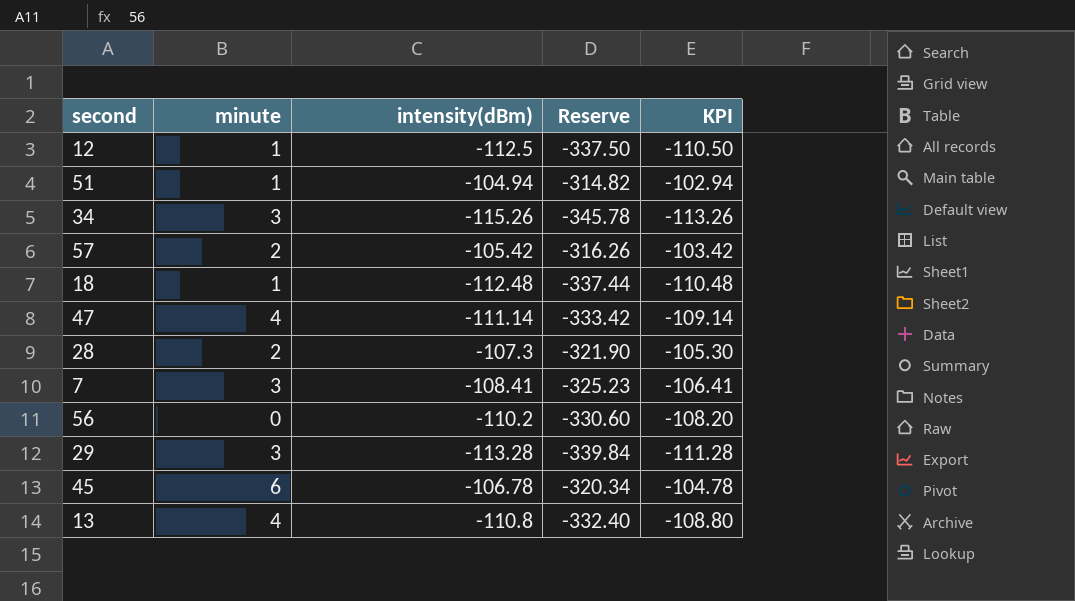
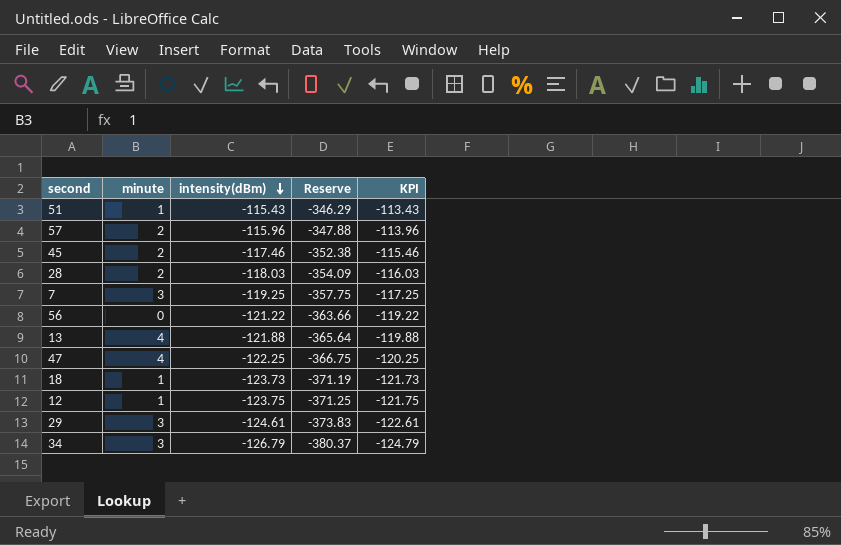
row order: none -> intensity(dBm) descending
51 | intensity(dBm): -104.94 -> -115.43
51 | Reserve: -314.82 -> -346.29
51 | KPI: -102.94 -> -113.43
57 | intensity(dBm): -105.42 -> -115.96
57 | Reserve: -316.26 -> -347.88
57 | KPI: -103.42 -> -113.96
45 | minute: 6 -> 2
45 | intensity(dBm): -106.78 -> -117.46
45 | Reserve: -320.34 -> -352.38
45 | KPI: -104.78 -> -115.46
28 | intensity(dBm): -107.3 -> -118.03
28 | Reserve: -321.90 -> -354.09
28 | KPI: -105.30 -> -116.03
7 | intensity(dBm): -108.41 -> -119.25
7 | Reserve: -325.23 -> -357.75
7 | KPI: -106.41 -> -117.25
56 | intensity(dBm): -110.2 -> -121.22
56 | Reserve: -330.60 -> -363.66
56 | KPI: -108.20 -> -119.22
13 | intensity(dBm): -110.8 -> -121.88
13 | Reserve: -332.40 -> -365.64
13 | KPI: -108.80 -> -119.88
47 | intensity(dBm): -111.14 -> -122.25
47 | Reserve: -333.42 -> -366.75
47 | KPI: -109.14 -> -120.25
18 | intensity(dBm): -112.48 -> -123.73
18 | Reserve: -337.44 -> -371.19
18 | KPI: -110.48 -> -121.73
12 | intensity(dBm): -112.5 -> -123.75
12 | Reserve: -337.50 -> -371.25
12 | KPI: -110.50 -> -121.75
29 | intensity(dBm): -113.28 -> -124.61
29 | Reserve: -339.84 -> -373.83
29 | KPI: -111.28 -> -122.61
34 | intensity(dBm): -115.26 -> -126.79
34 | Reserve: -345.78 -> -380.37
34 | KPI: -113.26 -> -124.79

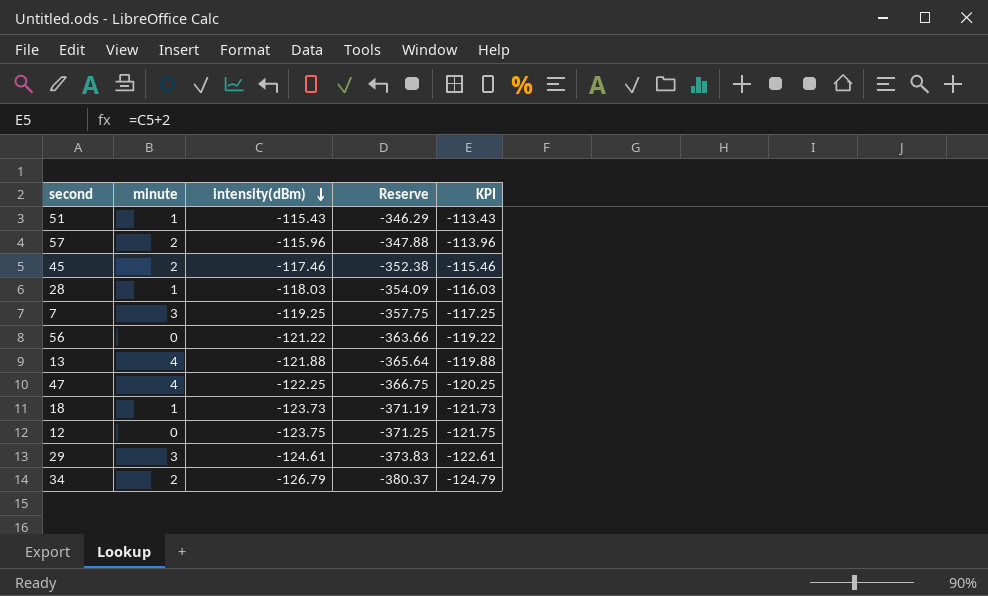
28 | minute: 2 -> 1
12 | minute: 1 -> 0
34 | minute: 3 -> 2

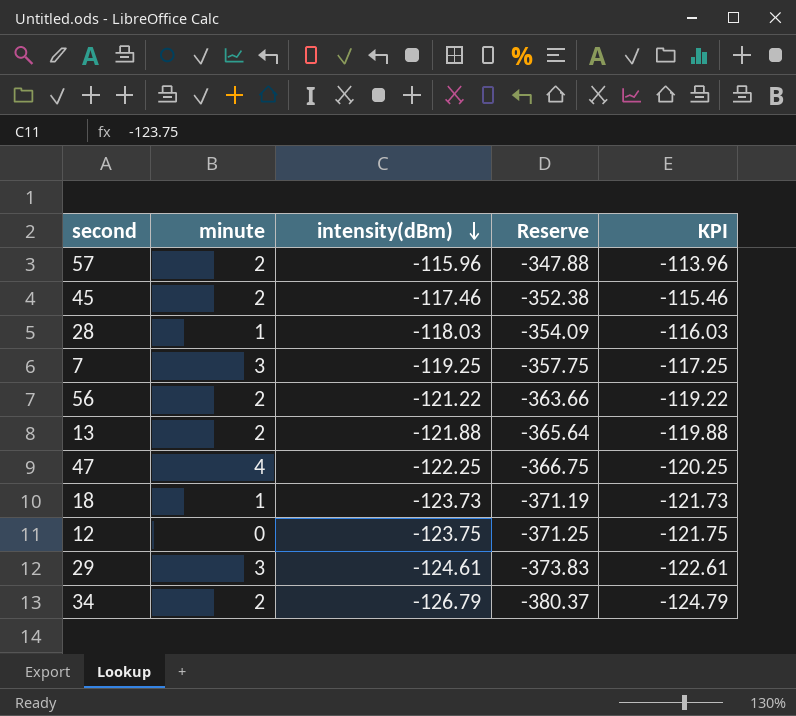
row 51: 1 | -115.43 | -346.29 | -113.43 -> none
56 | minute: 0 -> 2
13 | minute: 4 -> 2

